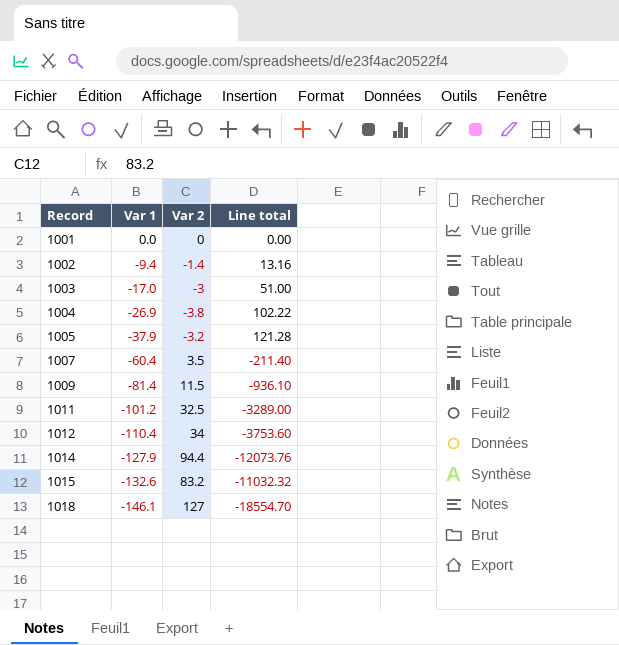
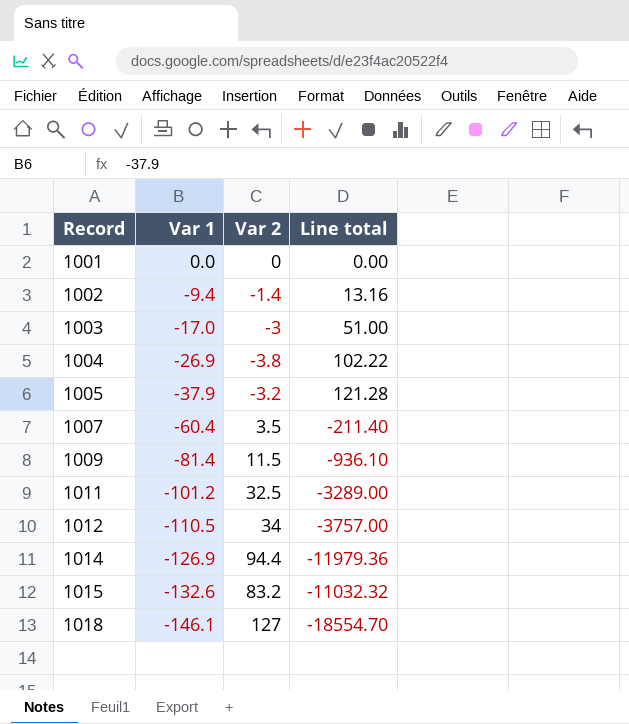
1012 | Var 1: -110.4 -> -110.5
1012 | Line total: -3753.60 -> -3757.00
1014 | Var 1: -127.9 -> -126.9
1014 | Line total: -12073.76 -> -11979.36

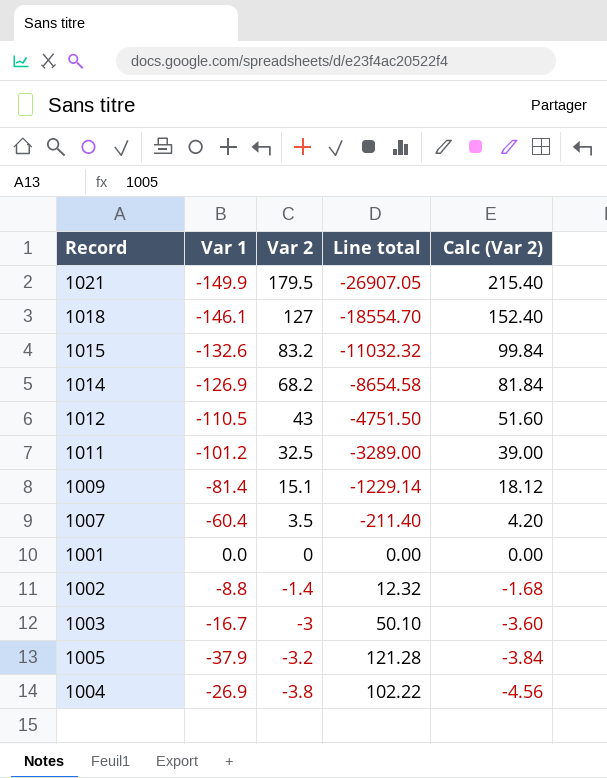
row order: Record ascending -> Var 2 descending
column Calc (Var 2) | formula: none -> [Var 2] * 1.2
row 1021: none -> -149.9 | 179.5 | -26907.05 | 215.40
1014 | Var 2: 94.4 -> 68.2
1014 | Line total: -11979.36 -> -8654.58
1012 | Var 2: 34 -> 43
1012 | Line total: -3757.00 -> -4751.50
1009 | Var 2: 11.5 -> 15.1
1009 | Line total: -936.10 -> -1229.14
1002 | Var 1: -9.4 -> -8.8
1002 | Line total: 13.16 -> 12.32
1003 | Var 1: -17.0 -> -16.7
1003 | Line total: 51.00 -> 50.10

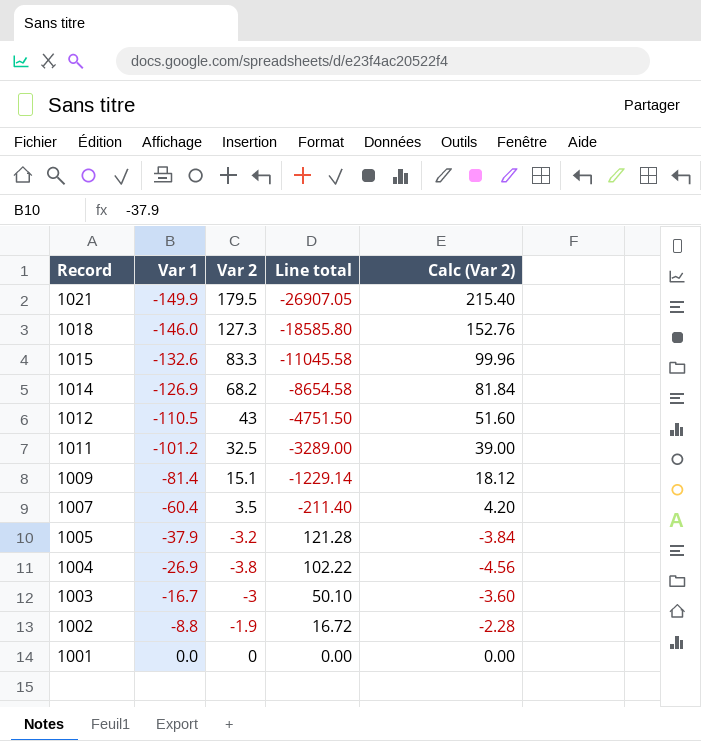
row order: Var 2 descending -> Record descending
1018 | Var 1: -146.1 -> -146.0
1018 | Var 2: 127 -> 127.3
1018 | Line total: -18554.70 -> -18585.80
1018 | Calc (Var 2): 152.40 -> 152.76
1015 | Var 2: 83.2 -> 83.3
1015 | Line total: -11032.32 -> -11045.58
1015 | Calc (Var 2): 99.84 -> 99.96
1002 | Var 2: -1.4 -> -1.9
1002 | Line total: 12.32 -> 16.72
1002 | Calc (Var 2): -1.68 -> -2.28

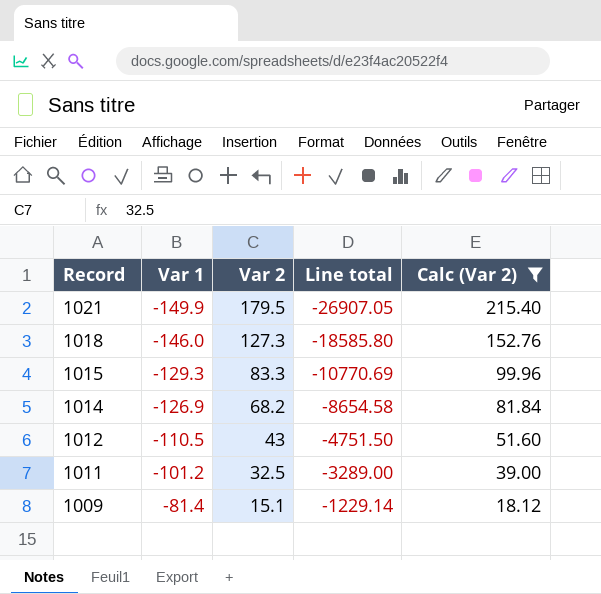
filter: none -> Calc (Var 2) >= 18.12
1015 | Var 1: -132.6 -> -129.3
1015 | Line total: -11045.58 -> -10770.69

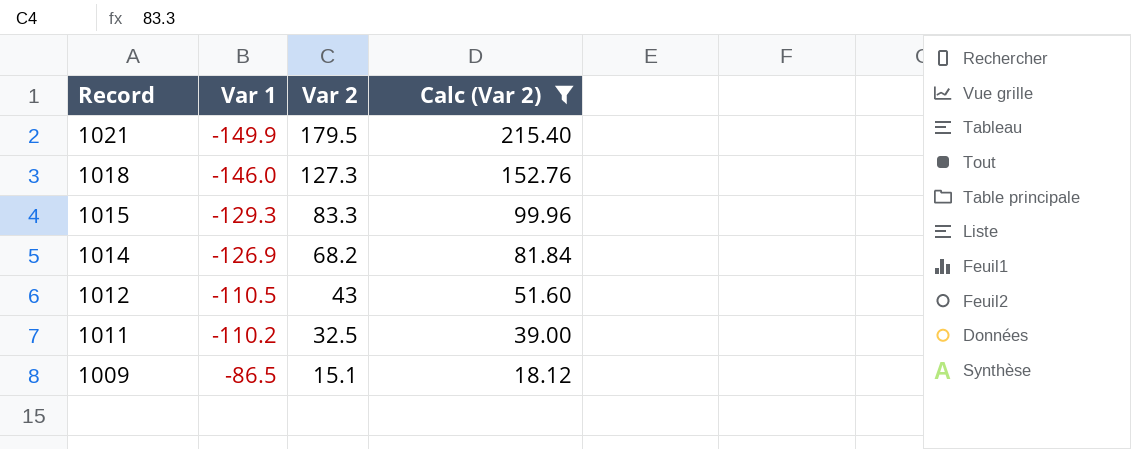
column Line total | formula: [Var 1] * [Var 2] -> none
1011 | Var 1: -101.2 -> -110.2
1009 | Var 1: -81.4 -> -86.5

